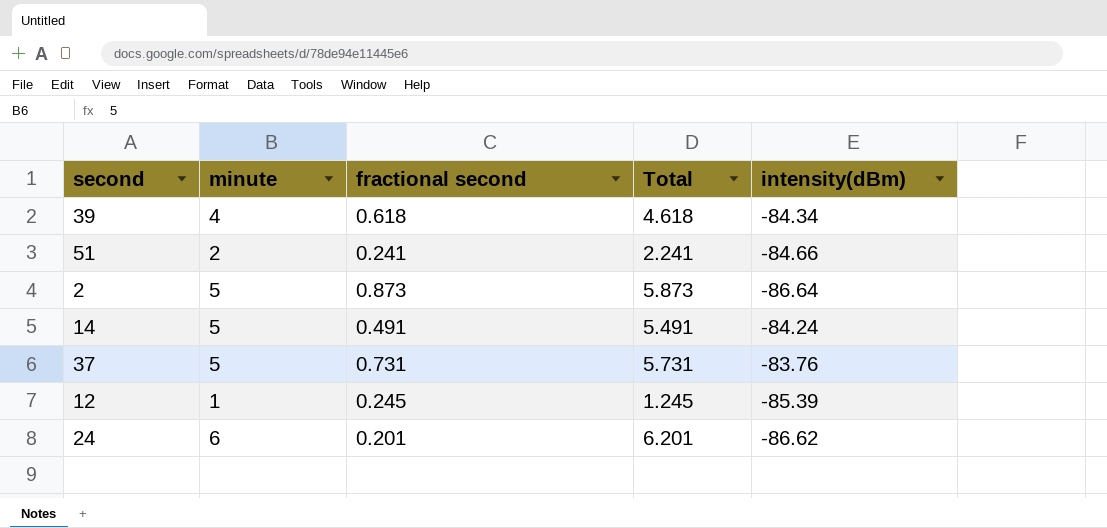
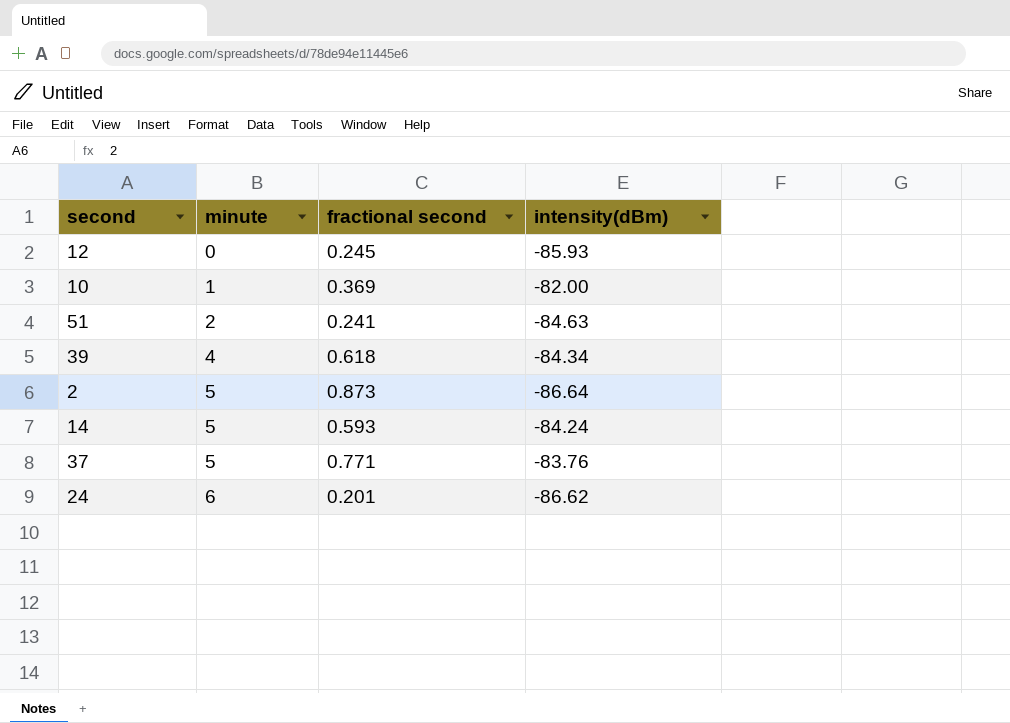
row order: none -> minute ascending
column Total | formula: [minute] + [fractional second] -> none
12 | minute: 1 -> 0
12 | intensity(dBm): -85.39 -> -85.93
row 10: none -> 1 | 0.369 | -82.00
51 | intensity(dBm): -84.66 -> -84.63
14 | fractional second: 0.491 -> 0.593
37 | fractional second: 0.731 -> 0.771

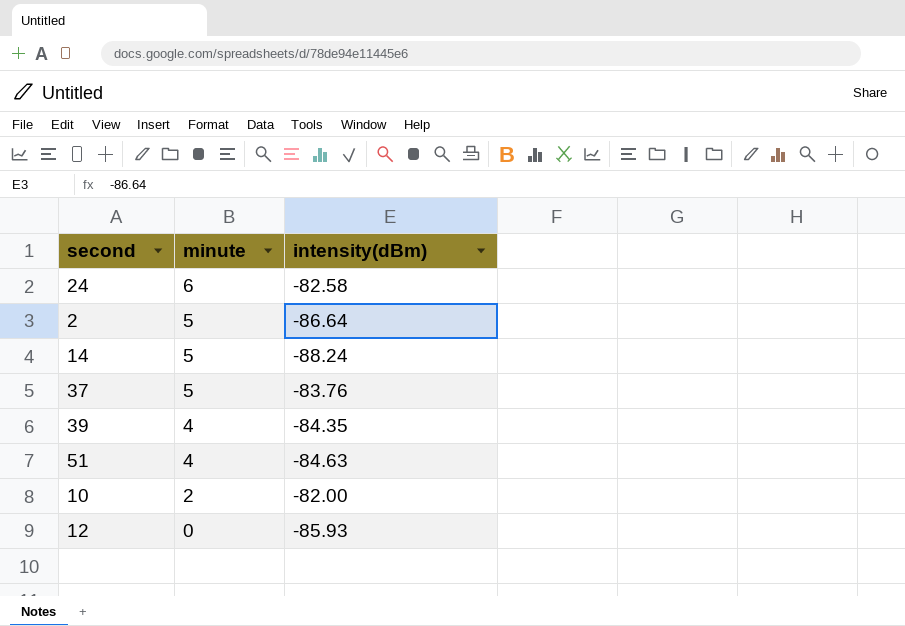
row order: minute ascending -> minute descending
column fractional second | position: 3 -> none
24 | intensity(dBm): -86.62 -> -82.58
14 | intensity(dBm): -84.24 -> -88.24
39 | intensity(dBm): -84.34 -> -84.35
51 | minute: 2 -> 4
10 | minute: 1 -> 2

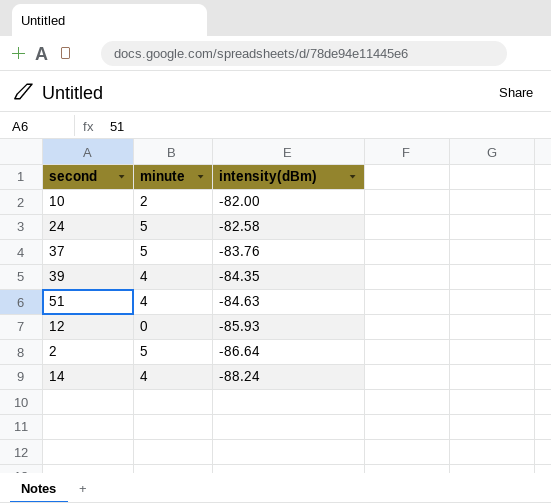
row order: minute descending -> intensity(dBm) descending
24 | minute: 6 -> 5
14 | minute: 5 -> 4

